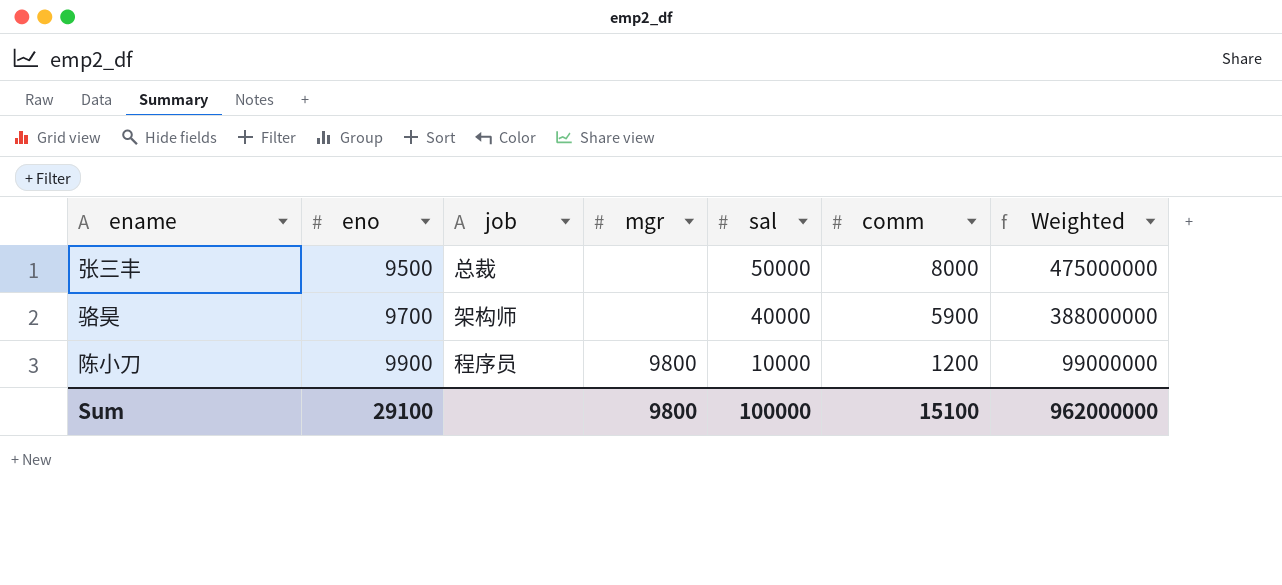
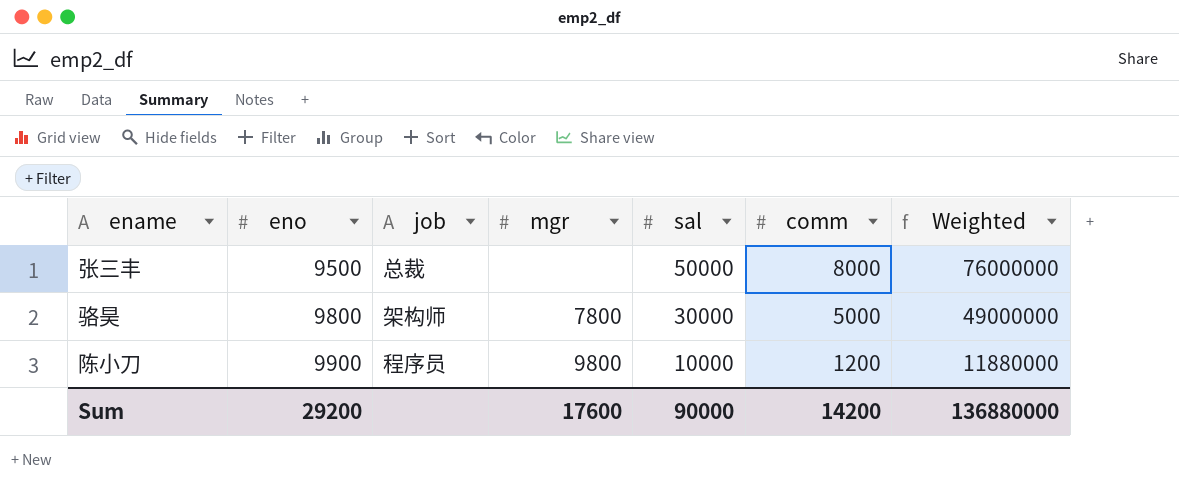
column Weighted | formula: [eno] * [sal] -> [eno] * [comm]
骆昊 | eno: 9700 -> 9800
骆昊 | mgr: none -> 7800
骆昊 | sal: 40000 -> 30000
骆昊 | comm: 5900 -> 5000
Sum | eno: 29100 -> 29200
Sum | mgr: 9800 -> 17600
Sum | sal: 100000 -> 90000
Sum | comm: 15100 -> 14200
Sum | Weighted: 962000000 -> 136880000

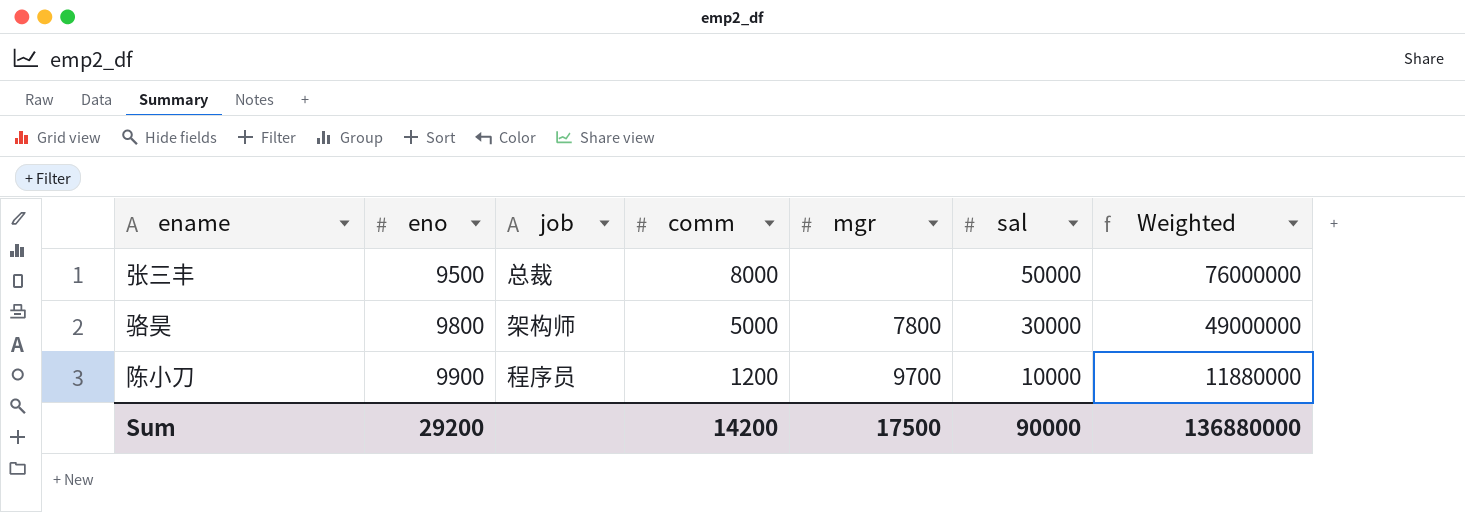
column comm | position: 6 -> 4
陈小刀 | mgr: 9800 -> 9700
Sum | mgr: 17600 -> 17500

